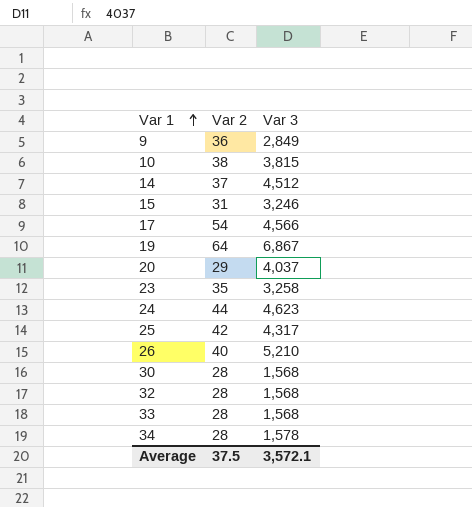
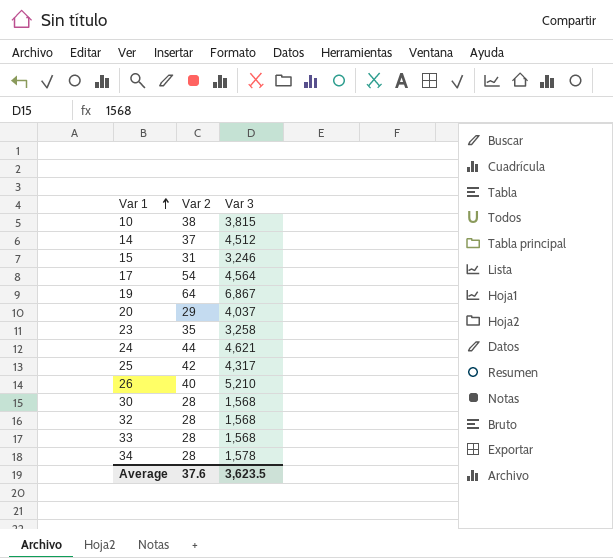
row 9: 36 | 2,849 -> none
17 | Var 3: 4,566 -> 4,564
24 | Var 3: 4,623 -> 4,621
Average | Var 2: 37.5 -> 37.6
Average | Var 3: 3,572.1 -> 3,623.5

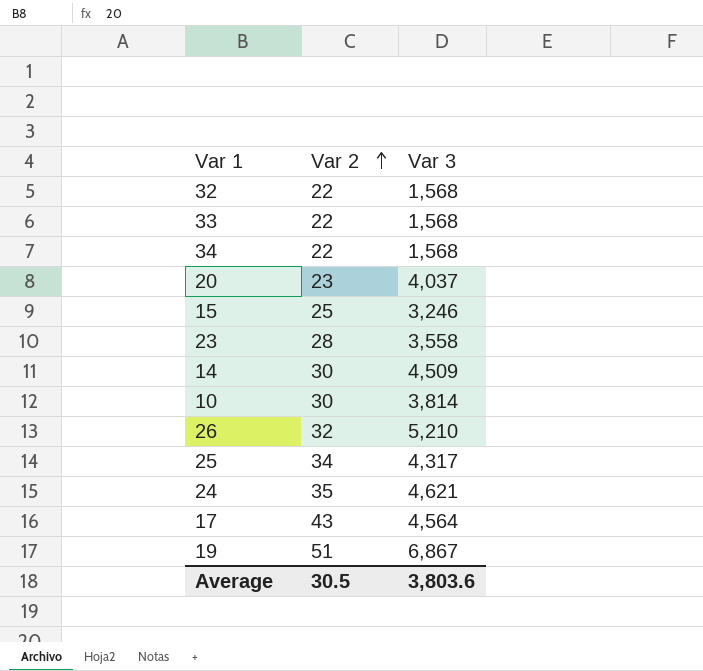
row order: Var 1 ascending -> Var 2 ascending
row 30: 28 | 1,568 -> none
32 | Var 2: 28 -> 22
33 | Var 2: 28 -> 22
34 | Var 2: 28 -> 22
34 | Var 3: 1,578 -> 1,568
20 | Var 2: 29 -> 23
15 | Var 2: 31 -> 25
23 | Var 2: 35 -> 28
23 | Var 3: 3,258 -> 3,558
14 | Var 2: 37 -> 30
14 | Var 3: 4,512 -> 4,509
10 | Var 2: 38 -> 30
10 | Var 3: 3,815 -> 3,814
26 | Var 2: 40 -> 32
25 | Var 2: 42 -> 34
24 | Var 2: 44 -> 35
17 | Var 2: 54 -> 43
19 | Var 2: 64 -> 51
Average | Var 2: 37.6 -> 30.5
Average | Var 3: 3,623.5 -> 3,803.6

